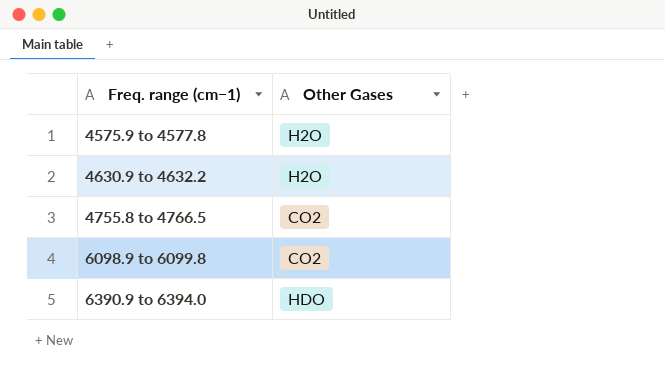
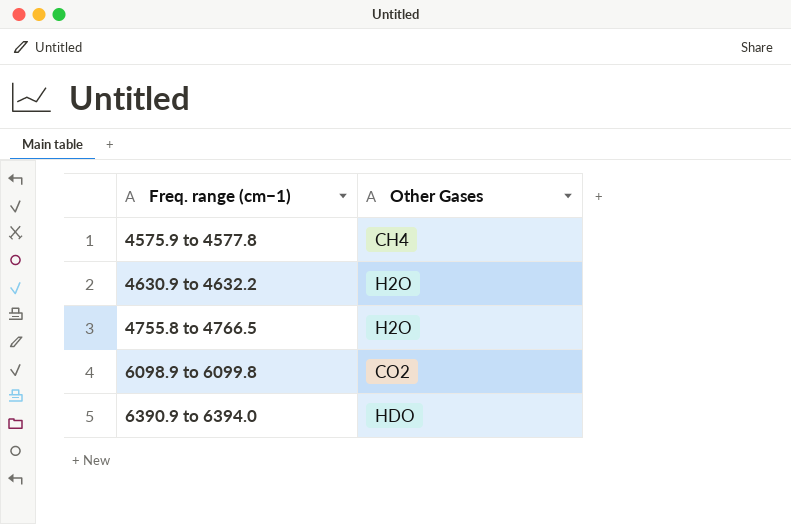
4575.9 to 4577.8 | Other Gases: H2O -> CH4
4755.8 to 4766.5 | Other Gases: CO2 -> H2O

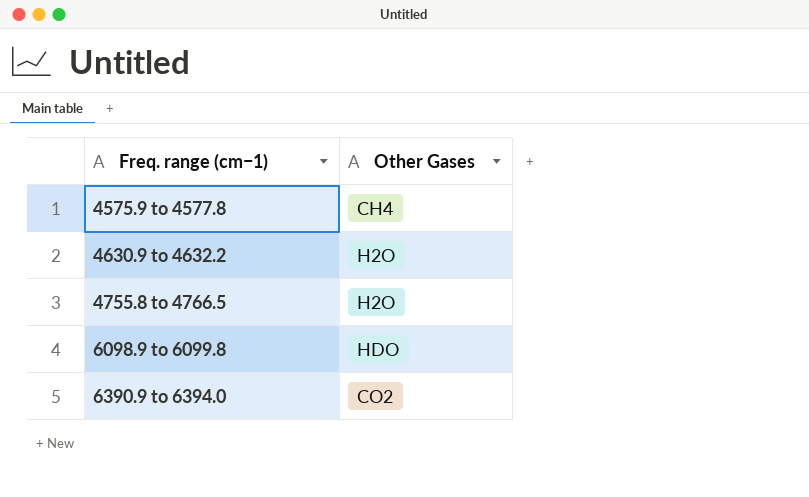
6098.9 to 6099.8 | Other Gases: CO2 -> HDO
6390.9 to 6394.0 | Other Gases: HDO -> CO2

